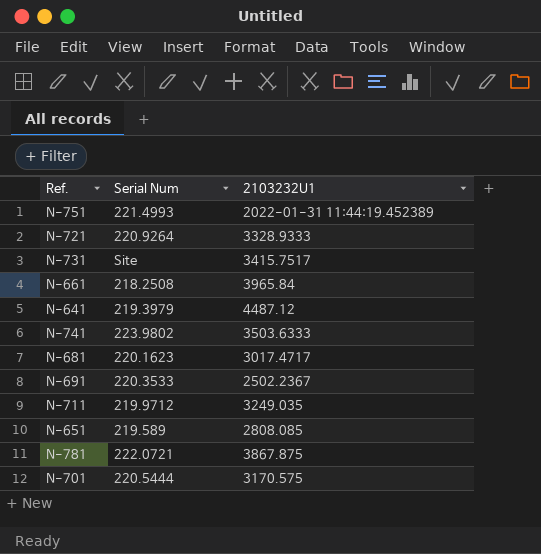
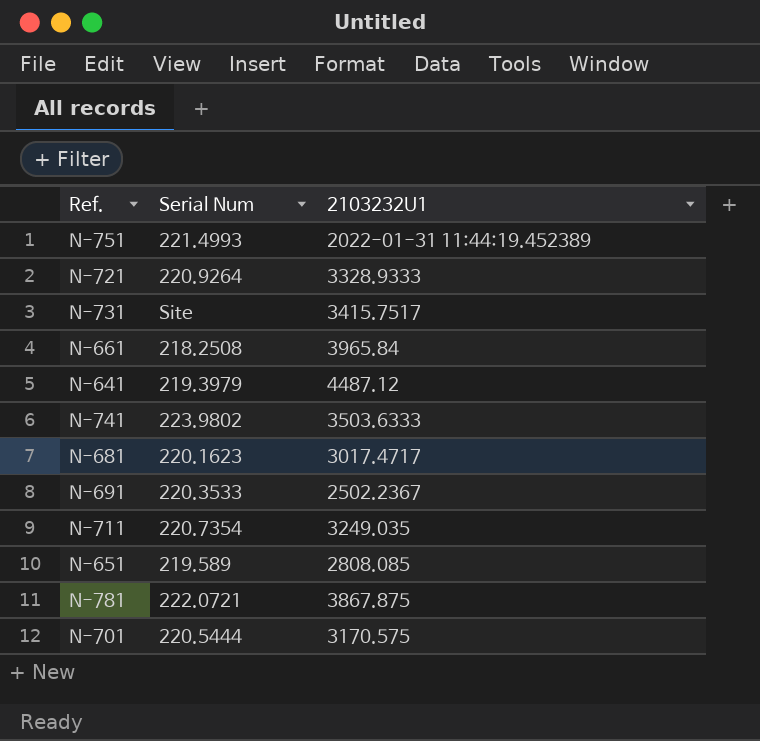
N-711 | Serial Num: 219.9712 -> 220.7354

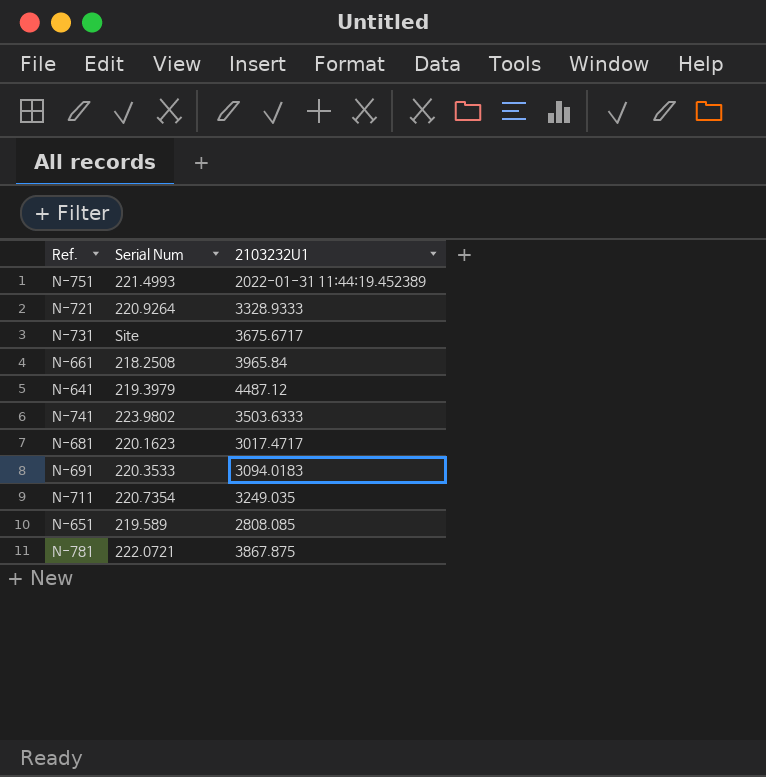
row N-701: 220.5444 | 3170.575 -> none
N-731 | 2103232U1: 3415.7517 -> 3675.6717
N-691 | 2103232U1: 2502.2367 -> 3094.0183

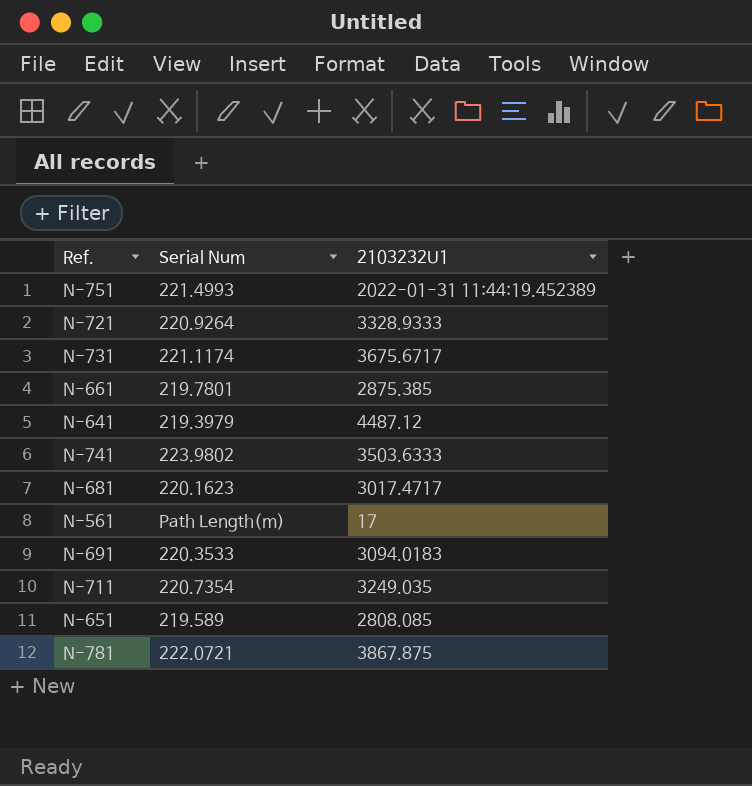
N-731 | Serial Num: Site -> 221.1174
N-661 | Serial Num: 218.2508 -> 219.7801
N-661 | 2103232U1: 3965.84 -> 2875.385
row N-561: none -> Path Length(m) | 17

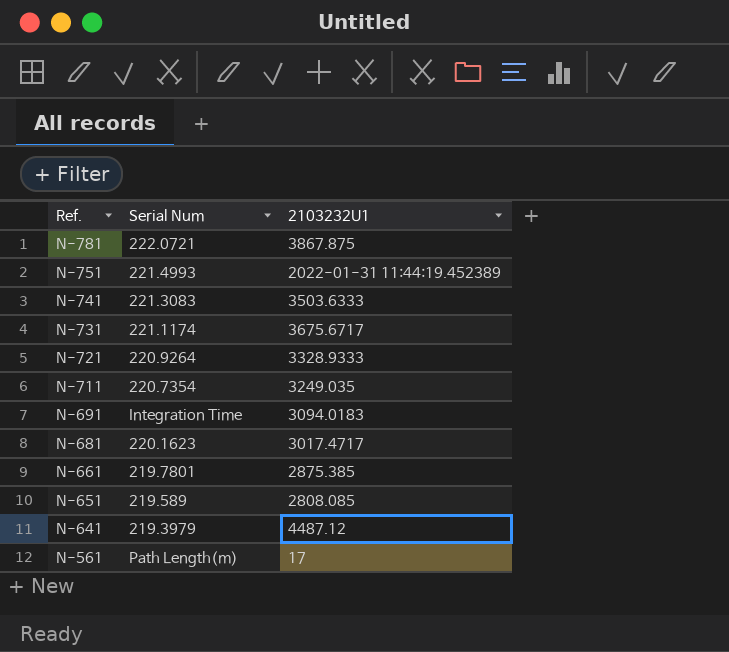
row order: none -> Ref. descending
N-741 | Serial Num: 223.9802 -> 221.3083
N-691 | Serial Num: 220.3533 -> Integration Time

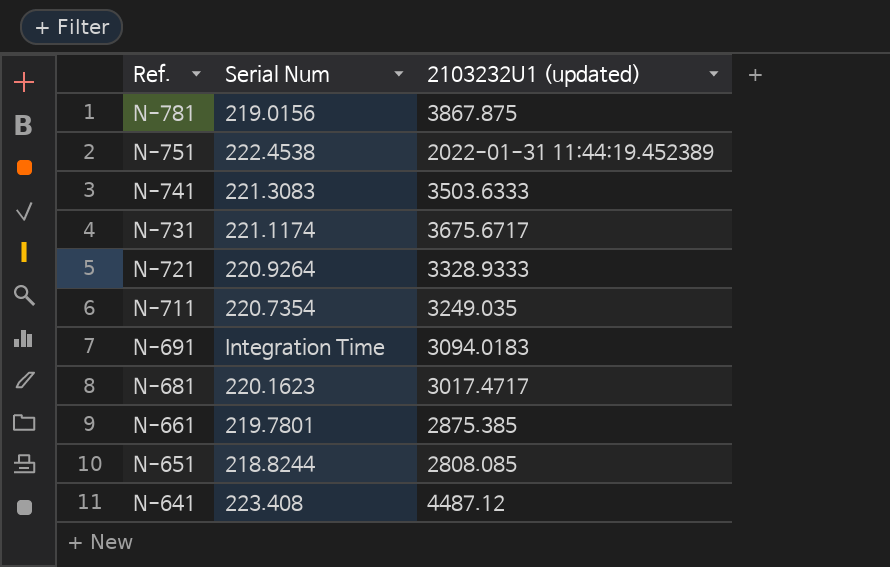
column name: 2103232U1 -> 2103232U1 (updated)
row N-561: Path Length(m) | 17 -> none
N-781 | Serial Num: 222.0721 -> 219.0156
N-751 | Serial Num: 221.4993 -> 222.4538
N-651 | Serial Num: 219.589 -> 218.8244
N-641 | Serial Num: 219.3979 -> 223.408

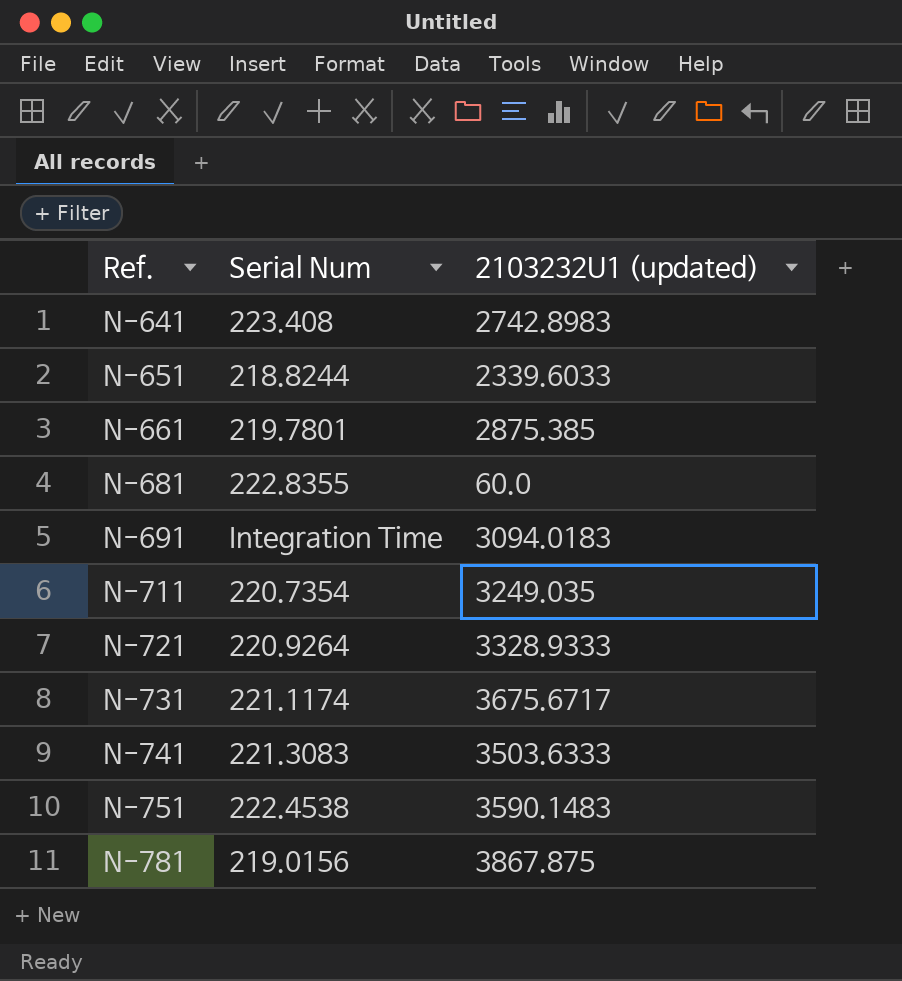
row order: Ref. descending -> Ref. ascending
N-641 | 2103232U1 (updated): 4487.12 -> 2742.8983
N-651 | 2103232U1 (updated): 2808.085 -> 2339.6033
N-681 | Serial Num: 220.1623 -> 222.8355
N-681 | 2103232U1 (updated): 3017.4717 -> 60.0
N-751 | 2103232U1 (updated): 2022-01-31 11:44:19.452389 -> 3590.1483

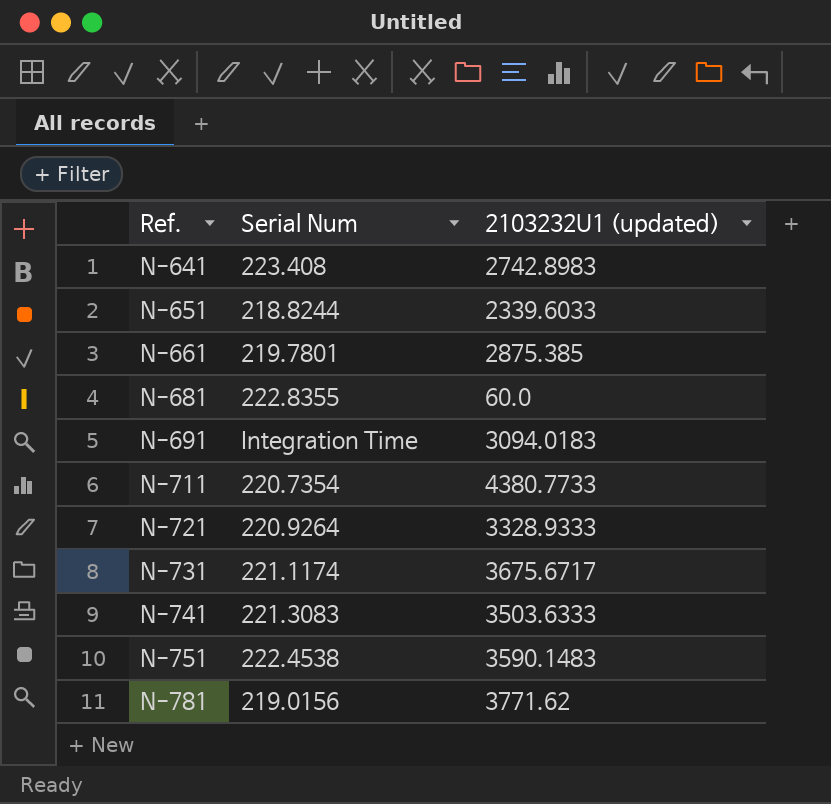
N-711 | 2103232U1 (updated): 3249.035 -> 4380.7733
N-781 | 2103232U1 (updated): 3867.875 -> 3771.62

